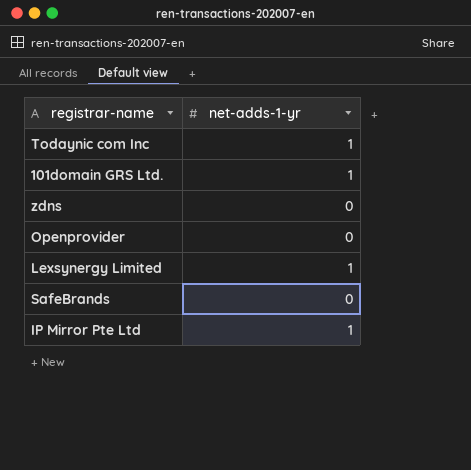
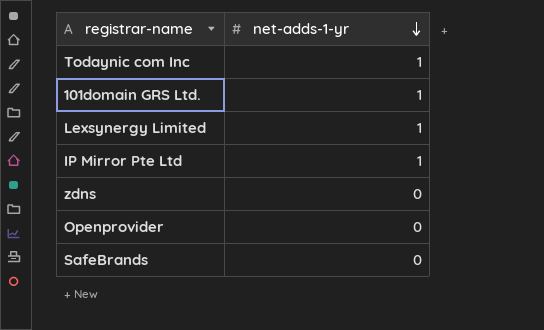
row order: none -> net-adds-1-yr descending

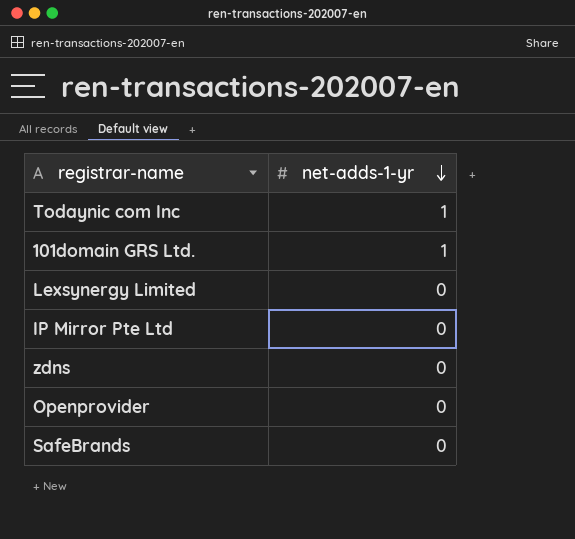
Lexsynergy Limited | net-adds-1-yr: 1 -> 0
IP Mirror Pte Ltd | net-adds-1-yr: 1 -> 0

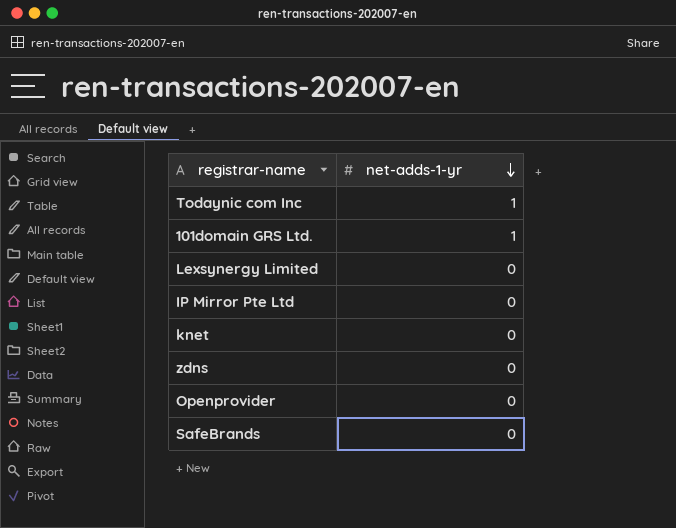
row knet: none -> 0

